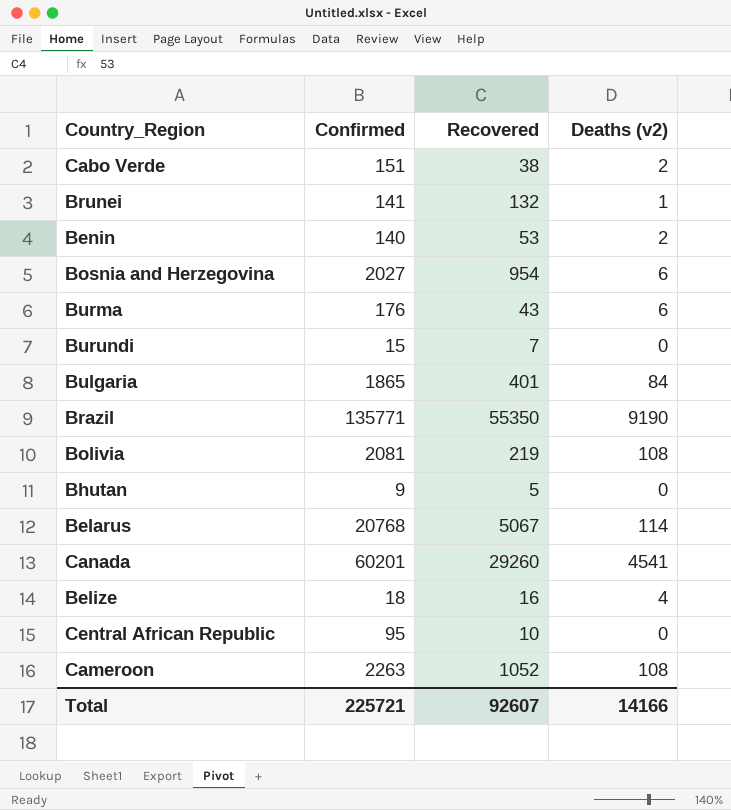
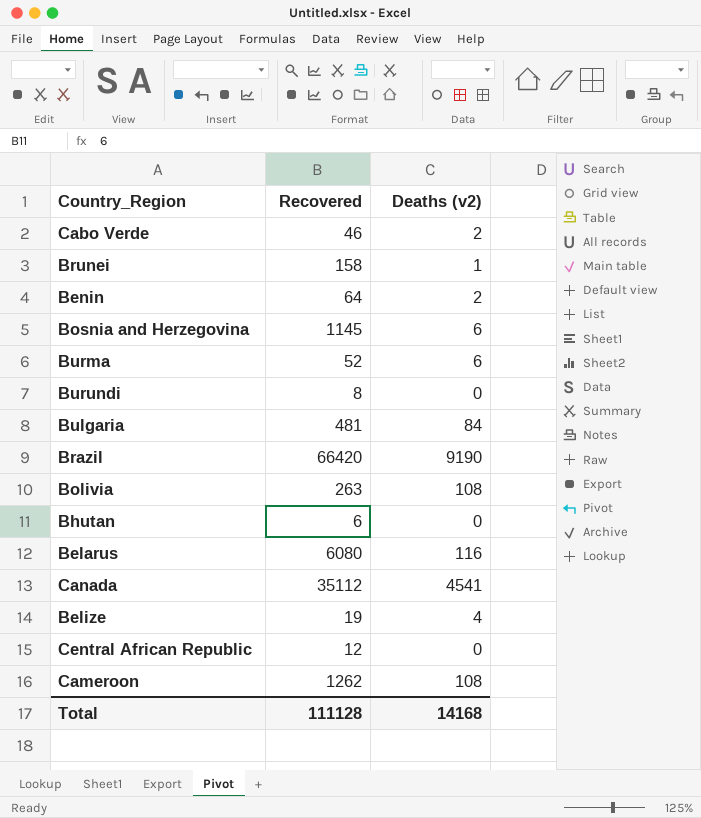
column Confirmed | position: 2 -> none
Cabo Verde | Recovered: 38 -> 46
Brunei | Recovered: 132 -> 158
Benin | Recovered: 53 -> 64
Bosnia and Herzegovina | Recovered: 954 -> 1145
Burma | Recovered: 43 -> 52
Burundi | Recovered: 7 -> 8
Bulgaria | Recovered: 401 -> 481
Brazil | Recovered: 55350 -> 66420
Bolivia | Recovered: 219 -> 263
Bhutan | Recovered: 5 -> 6
Belarus | Recovered: 5067 -> 6080
Belarus | Deaths (v2): 114 -> 116
Canada | Recovered: 29260 -> 35112
Belize | Recovered: 16 -> 19
Central African Republic | Recovered: 10 -> 12
Cameroon | Recovered: 1052 -> 1262
Total | Recovered: 92607 -> 111128
Total | Deaths (v2): 14166 -> 14168

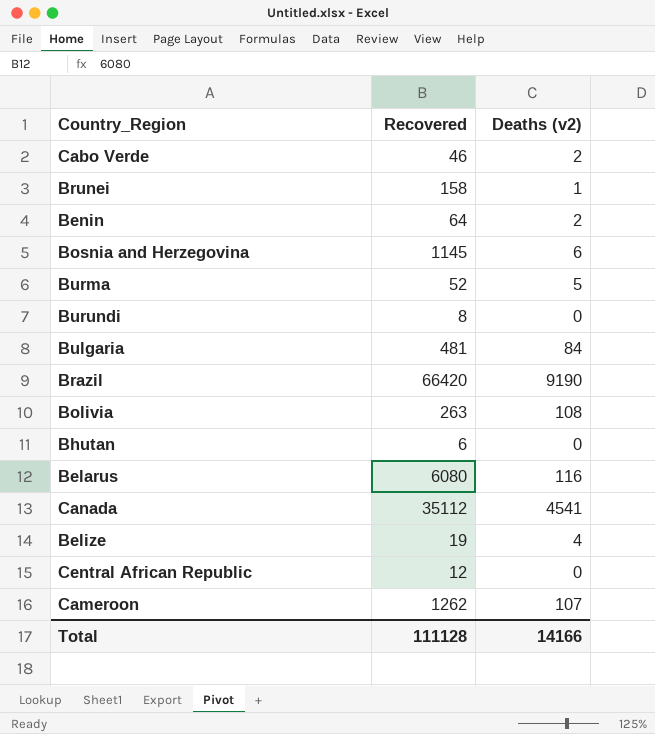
Burma | Deaths (v2): 6 -> 5
Cameroon | Deaths (v2): 108 -> 107
Total | Deaths (v2): 14168 -> 14166

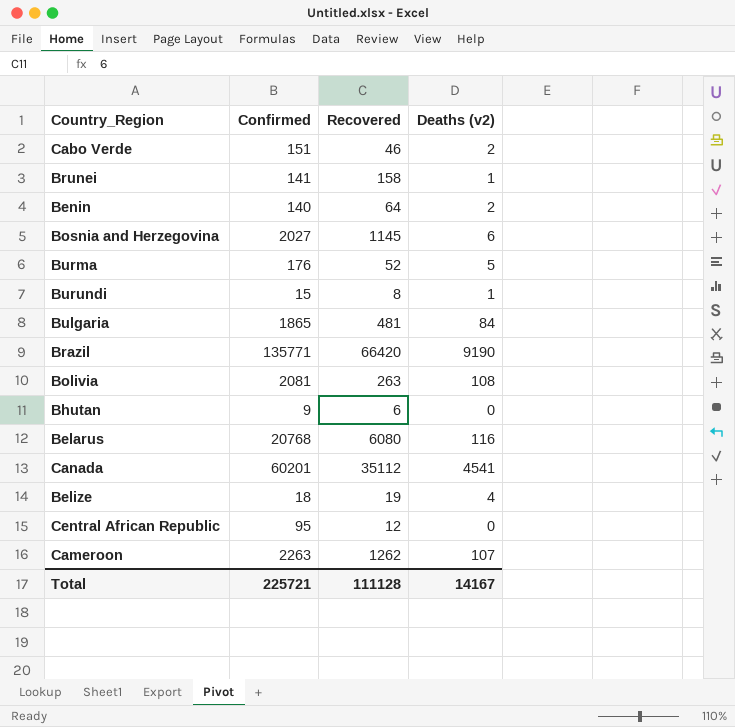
column Confirmed | position: none -> 2
Burundi | Deaths (v2): 0 -> 1
Total | Deaths (v2): 14166 -> 14167

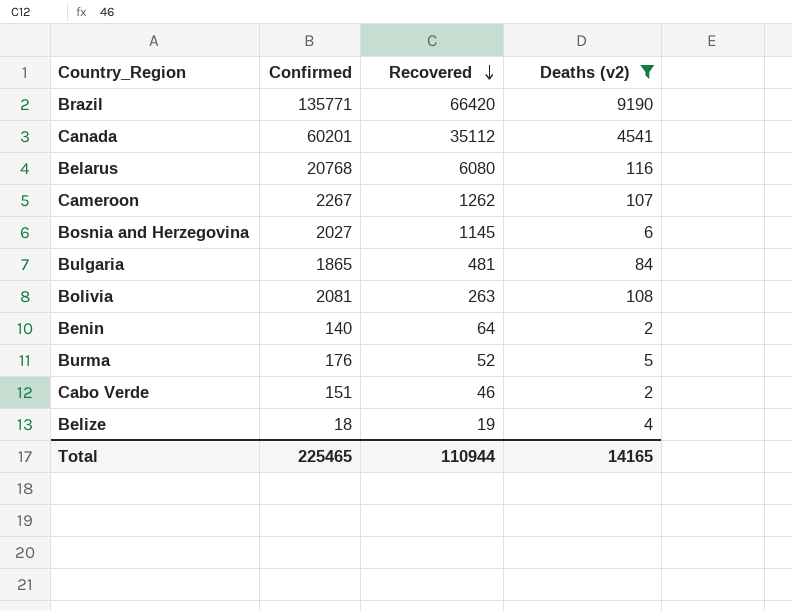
filter: none -> Deaths (v2) >= 2
row order: none -> Recovered descending
Cameroon | Confirmed: 2263 -> 2267
Total | Confirmed: 225721 -> 225465
Total | Recovered: 111128 -> 110944
Total | Deaths (v2): 14167 -> 14165

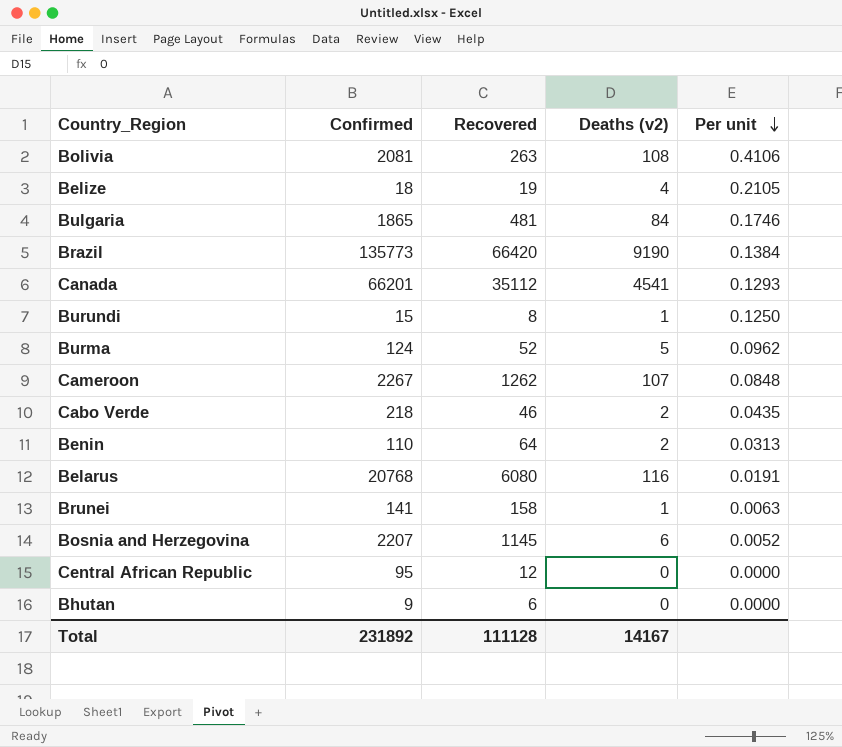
filter: Deaths (v2) >= 2 -> none
row order: Recovered descending -> Per unit descending
column Per unit | formula: none -> [Deaths (v2)] / [Recovered]
Brazil | Confirmed: 135771 -> 135773
Canada | Confirmed: 60201 -> 66201
Burma | Confirmed: 176 -> 124
Cabo Verde | Confirmed: 151 -> 218
Benin | Confirmed: 140 -> 110
Bosnia and Herzegovina | Confirmed: 2027 -> 2207
Total | Confirmed: 225465 -> 231892
Total | Recovered: 110944 -> 111128
Total | Deaths (v2): 14165 -> 14167

